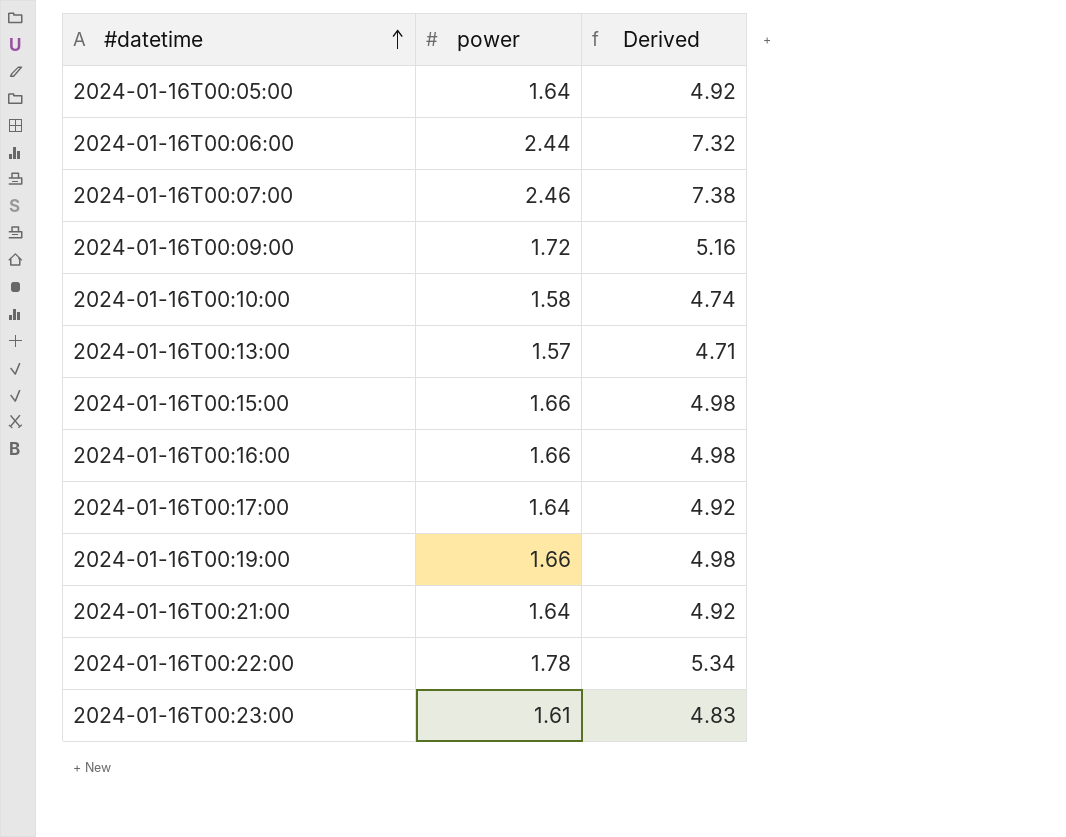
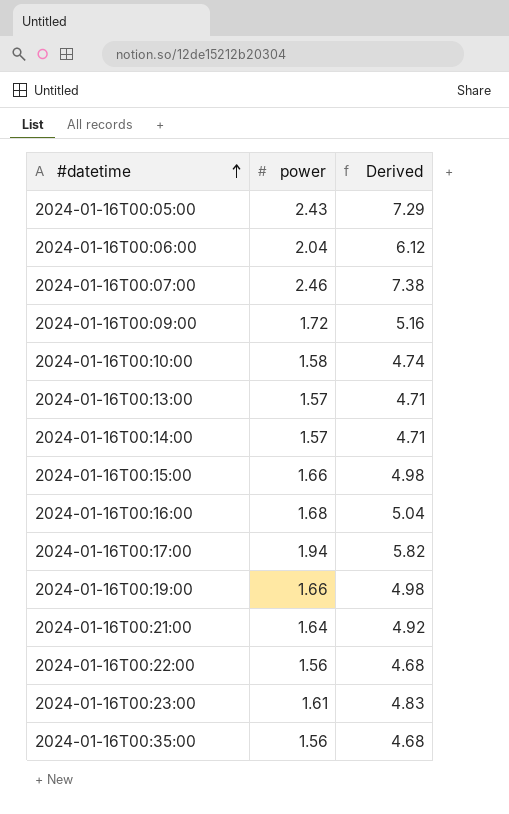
2024-01-16T00:05:00 | power: 1.64 -> 2.43
2024-01-16T00:05:00 | Derived: 4.92 -> 7.29
2024-01-16T00:06:00 | power: 2.44 -> 2.04
2024-01-16T00:06:00 | Derived: 7.32 -> 6.12
row 2024-01-16T00:14:00: none -> 1.57 | 4.71
2024-01-16T00:16:00 | power: 1.66 -> 1.68
2024-01-16T00:16:00 | Derived: 4.98 -> 5.04
2024-01-16T00:17:00 | power: 1.64 -> 1.94
2024-01-16T00:17:00 | Derived: 4.92 -> 5.82
2024-01-16T00:22:00 | power: 1.78 -> 1.56
2024-01-16T00:22:00 | Derived: 5.34 -> 4.68
row 2024-01-16T00:35:00: none -> 1.56 | 4.68

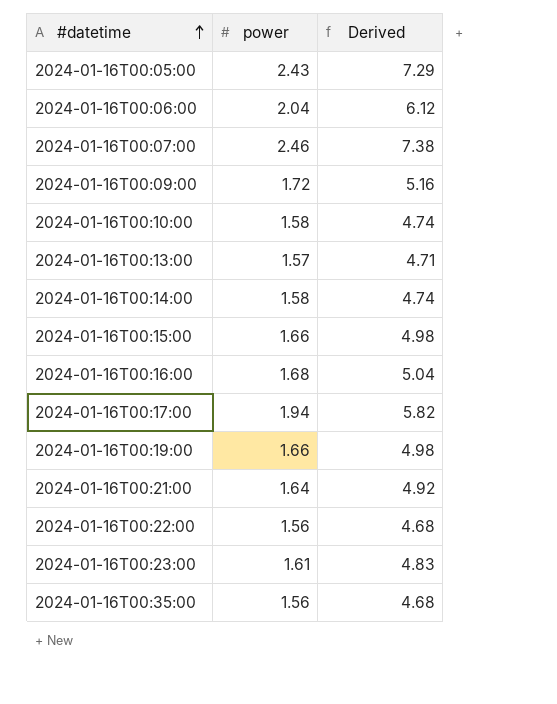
2024-01-16T00:14:00 | power: 1.57 -> 1.58
2024-01-16T00:14:00 | Derived: 4.71 -> 4.74

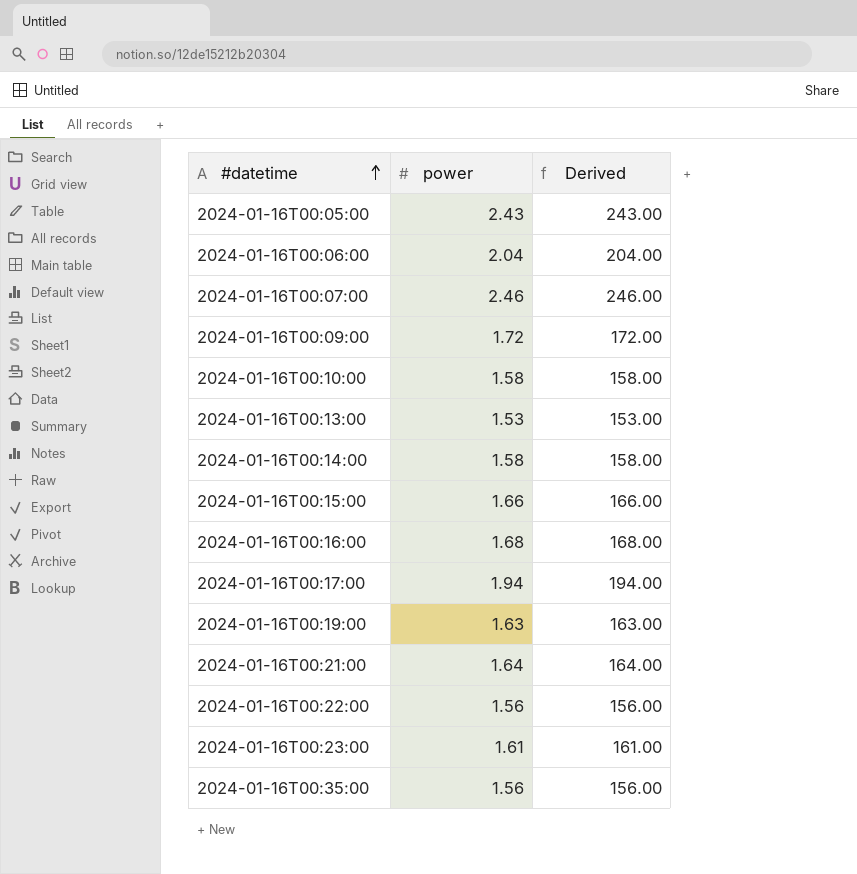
column Derived | formula: [power] * 3 -> [power] * 100
2024-01-16T00:13:00 | power: 1.57 -> 1.53
2024-01-16T00:19:00 | power: 1.66 -> 1.63

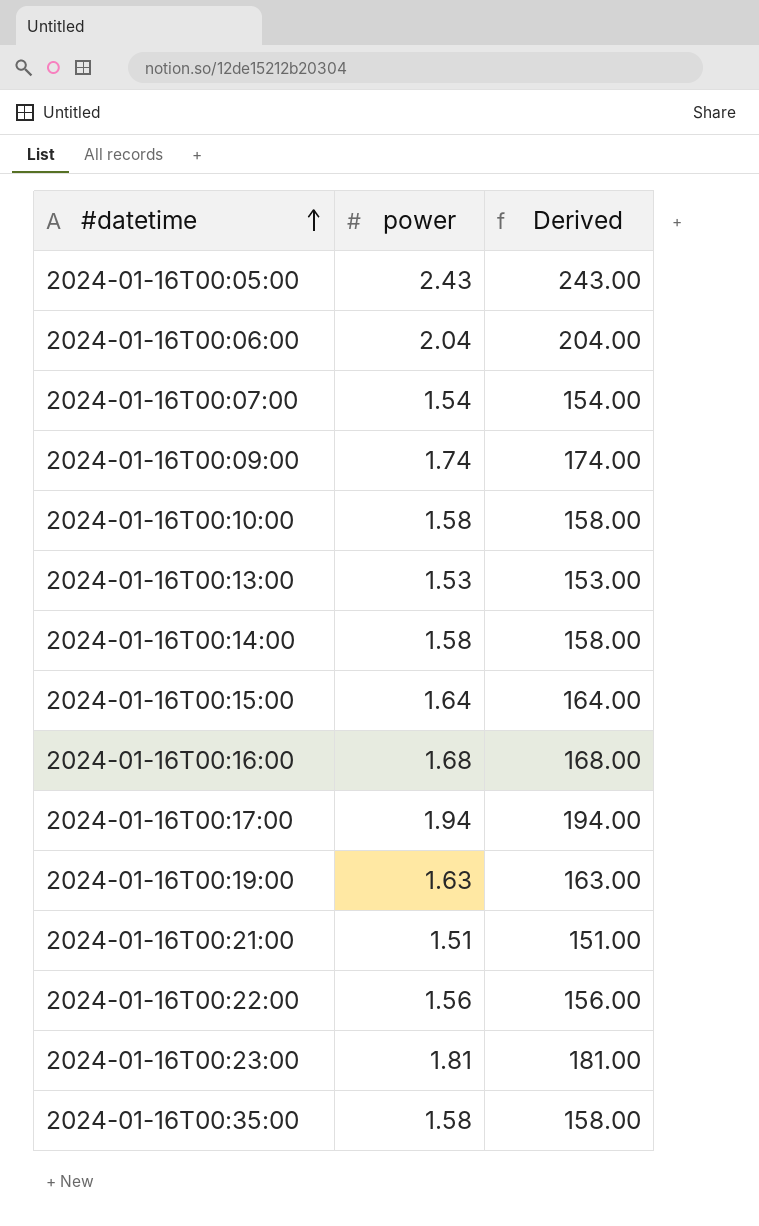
2024-01-16T00:07:00 | power: 2.46 -> 1.54
2024-01-16T00:07:00 | Derived: 246.00 -> 154.00
2024-01-16T00:09:00 | power: 1.72 -> 1.74
2024-01-16T00:09:00 | Derived: 172.00 -> 174.00
2024-01-16T00:15:00 | power: 1.66 -> 1.64
2024-01-16T00:15:00 | Derived: 166.00 -> 164.00
2024-01-16T00:21:00 | power: 1.64 -> 1.51
2024-01-16T00:21:00 | Derived: 164.00 -> 151.00
2024-01-16T00:23:00 | power: 1.61 -> 1.81
2024-01-16T00:23:00 | Derived: 161.00 -> 181.00
2024-01-16T00:35:00 | power: 1.56 -> 1.58
2024-01-16T00:35:00 | Derived: 156.00 -> 158.00

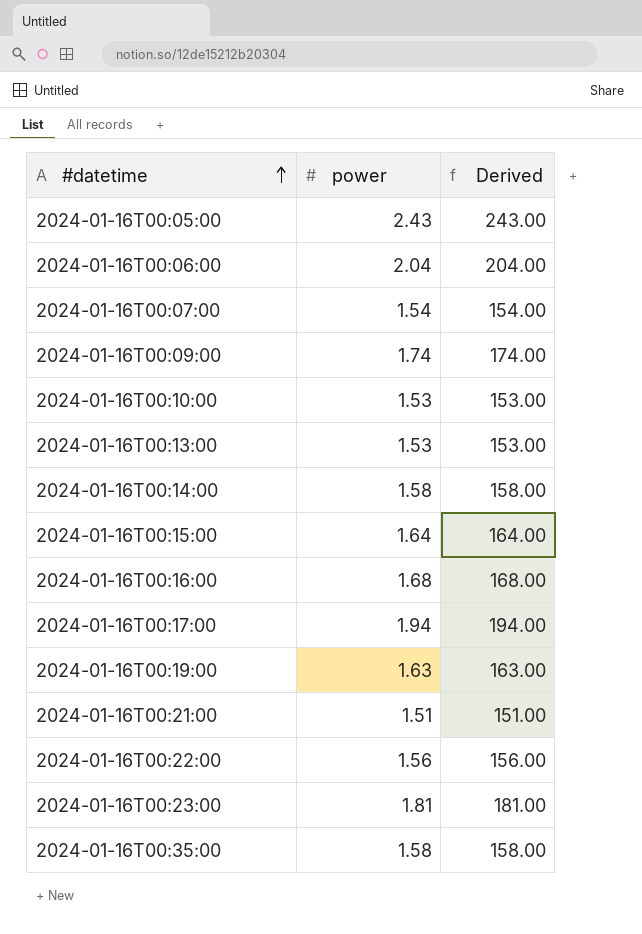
2024-01-16T00:10:00 | power: 1.58 -> 1.53
2024-01-16T00:10:00 | Derived: 158.00 -> 153.00

